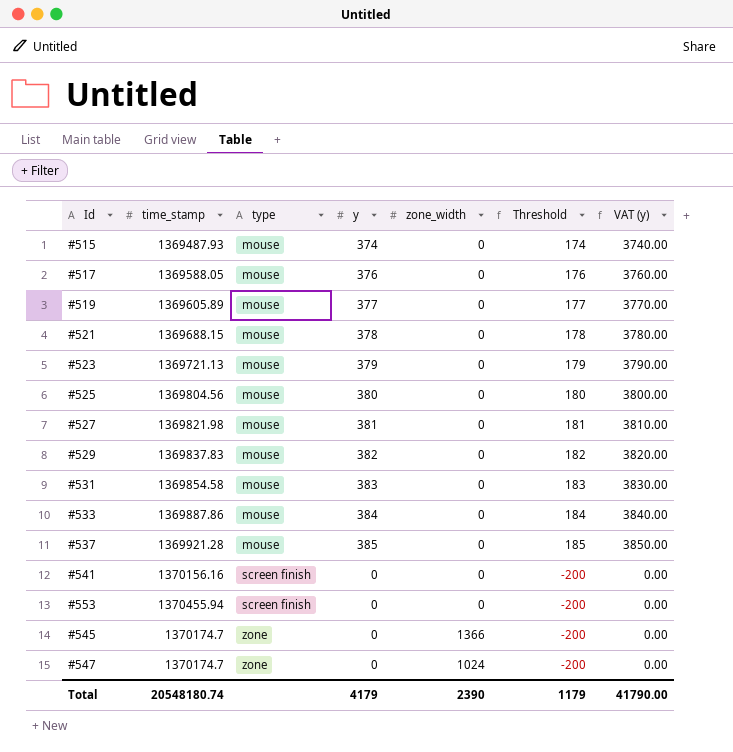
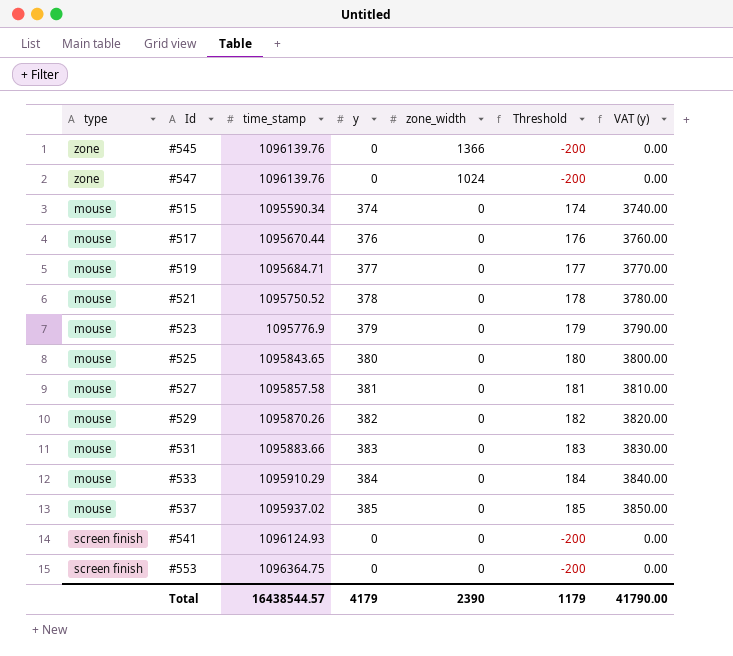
row order: type ascending -> zone_width descending
column type | position: 3 -> 1
#545 | time_stamp: 1370174.7 -> 1096139.76
#547 | time_stamp: 1370174.7 -> 1096139.76
#515 | time_stamp: 1369487.93 -> 1095590.34
#517 | time_stamp: 1369588.05 -> 1095670.44
#519 | time_stamp: 1369605.89 -> 1095684.71
#521 | time_stamp: 1369688.15 -> 1095750.52
#523 | time_stamp: 1369721.13 -> 1095776.9
#525 | time_stamp: 1369804.56 -> 1095843.65
#527 | time_stamp: 1369821.98 -> 1095857.58
#529 | time_stamp: 1369837.83 -> 1095870.26
#531 | time_stamp: 1369854.58 -> 1095883.66
#533 | time_stamp: 1369887.86 -> 1095910.29
#537 | time_stamp: 1369921.28 -> 1095937.02
#541 | time_stamp: 1370156.16 -> 1096124.93
#553 | time_stamp: 1370455.94 -> 1096364.75
Total | time_stamp: 20548180.74 -> 16438544.57

